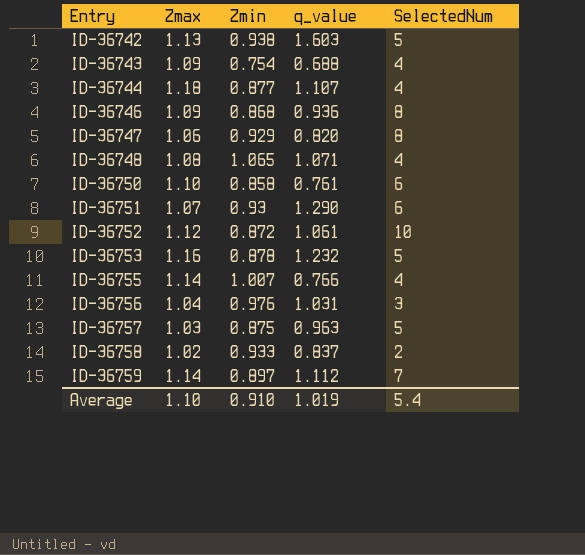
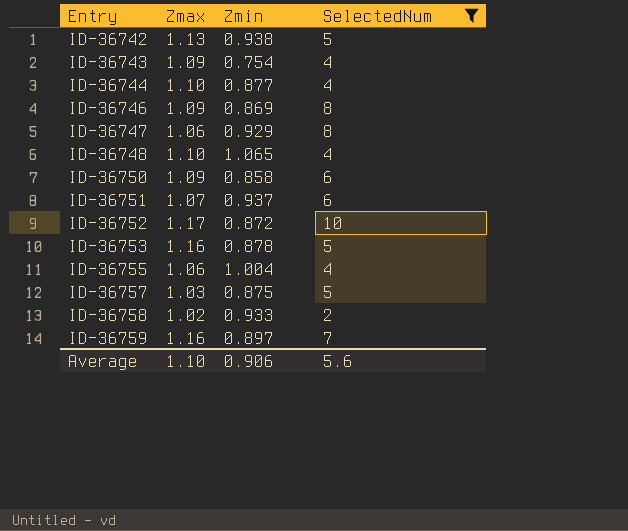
filter: none -> SelectedNum != 3
column q_value | position: 4 -> none
ID-36744 | Zmax: 1.18 -> 1.10
ID-36746 | Zmin: 0.868 -> 0.869
ID-36748 | Zmax: 1.08 -> 1.10
ID-36750 | Zmax: 1.10 -> 1.09
ID-36751 | Zmin: 0.93 -> 0.937
ID-36752 | Zmax: 1.12 -> 1.17
ID-36755 | Zmax: 1.14 -> 1.06
ID-36755 | Zmin: 1.007 -> 1.004
ID-36759 | Zmax: 1.14 -> 1.16
Average | Zmin: 0.910 -> 0.906
Average | SelectedNum: 5.4 -> 5.6

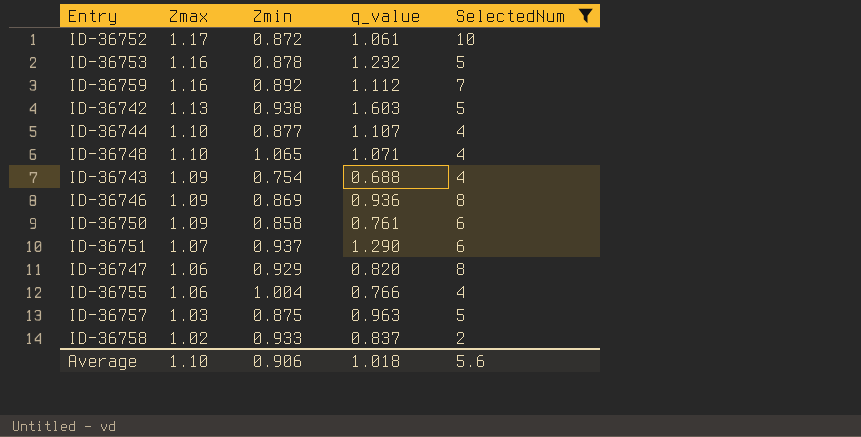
row order: Entry ascending -> Zmax descending
column q_value | position: none -> 4
ID-36759 | Zmin: 0.897 -> 0.892

